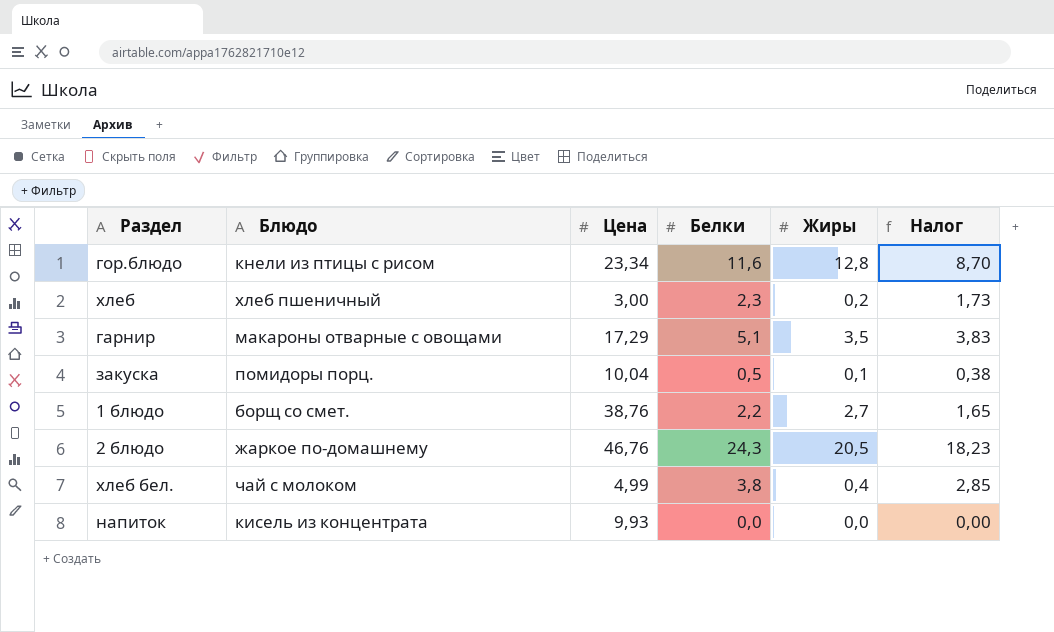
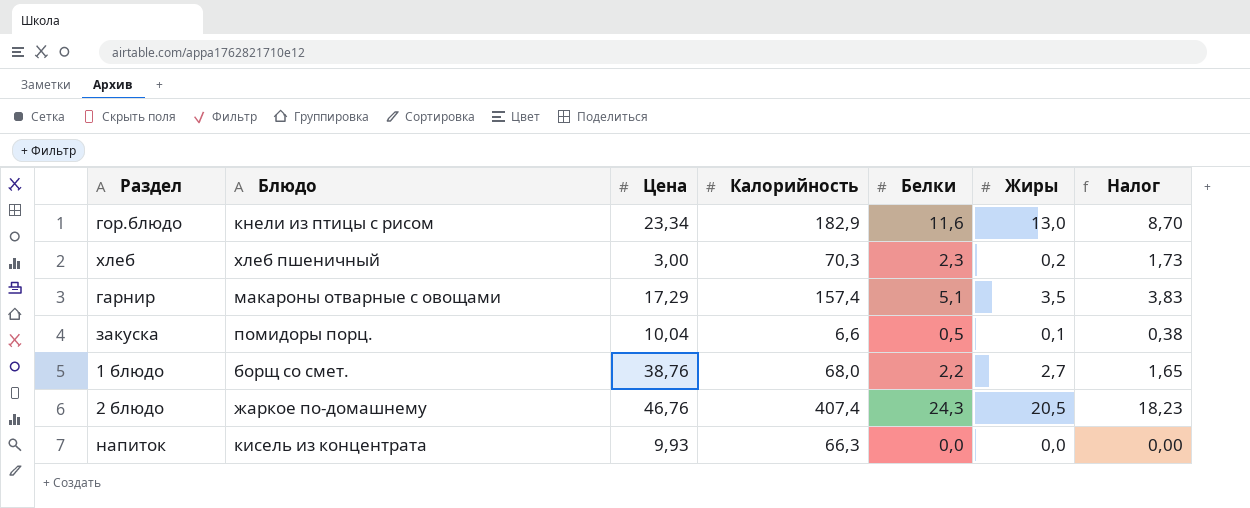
column Калорийность | position: none -> 4
row хлеб бел.: чай с молоком | 4,99 | 3,8 | 0,4 | 2,85 -> none
гор.блюдо | Жиры: 12,8 -> 13,0

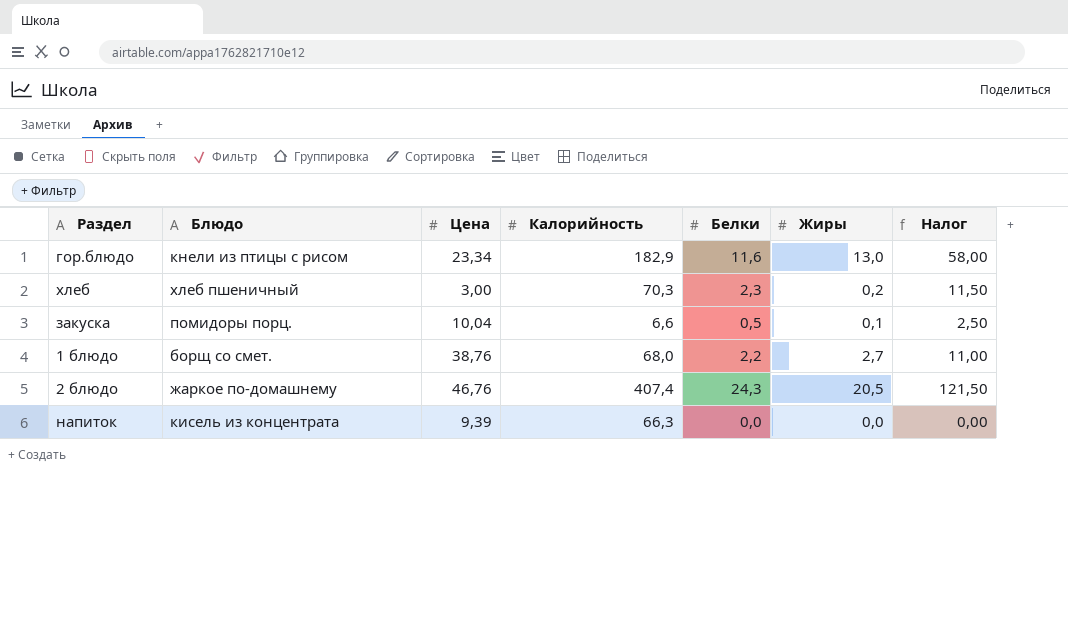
column Налог | formula: [Белки] * 0,75 -> [Белки] * 5
row гарнир: макароны отварные с овощами | 17,29 | 157,4 | 5,1 | 3,5 | 3,83 -> none
напиток | Цена: 9,93 -> 9,39

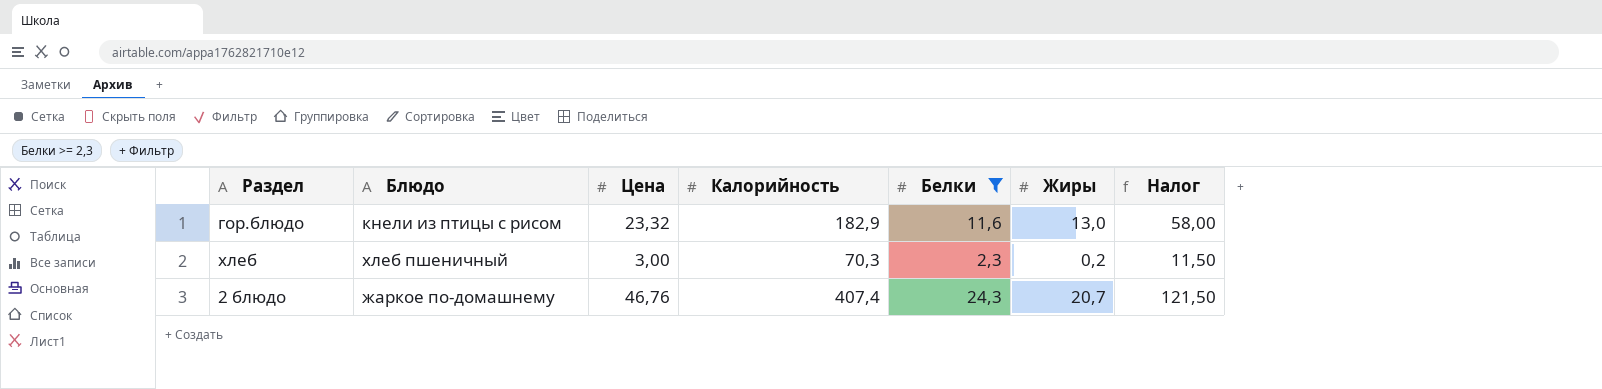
filter: none -> Белки >= 2,3
гор.блюдо | Цена: 23,34 -> 23,32
2 блюдо | Жиры: 20,5 -> 20,7

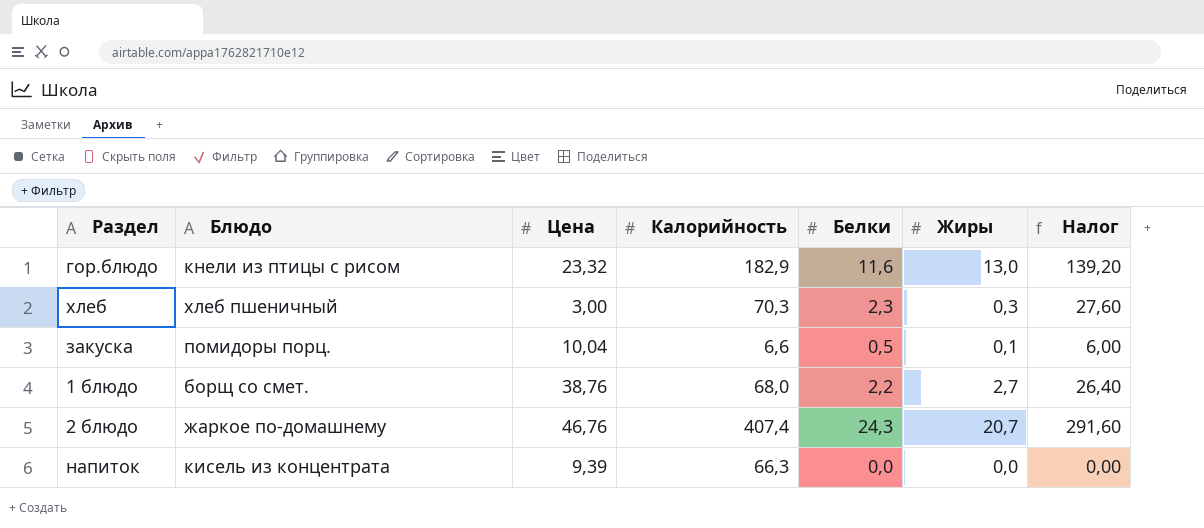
filter: Белки >= 2,3 -> none
column Налог | formula: [Белки] * 5 -> [Белки] * 12
хлеб | Жиры: 0,2 -> 0,3

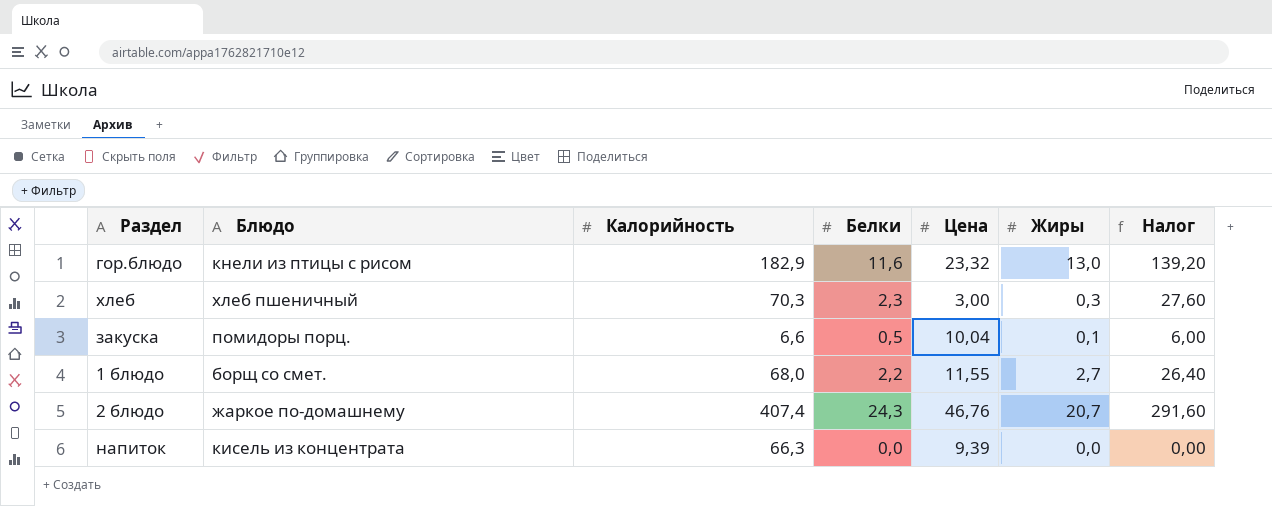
column Цена | position: 3 -> 5
1 блюдо | Цена: 38,76 -> 11,55

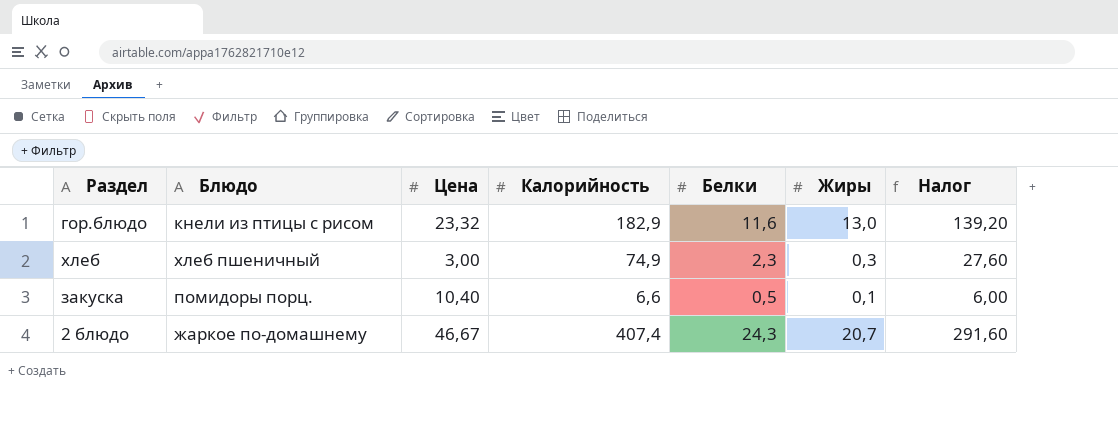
column Цена | position: 5 -> 3
row 1 блюдо: борщ со смет. | 68,0 | 2,2 | 11,55 | 2,7 | 26,40 -> none
row напиток: кисель из концентрата | 66,3 | 0,0 | 9,39 | 0,0 | 0,00 -> none
хлеб | Калорийность: 70,3 -> 74,9
закуска | Цена: 10,04 -> 10,40
2 блюдо | Цена: 46,76 -> 46,67

